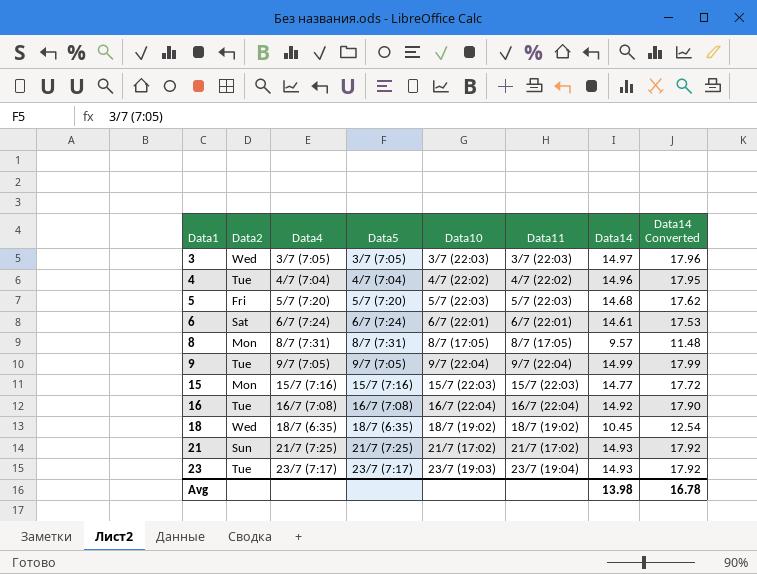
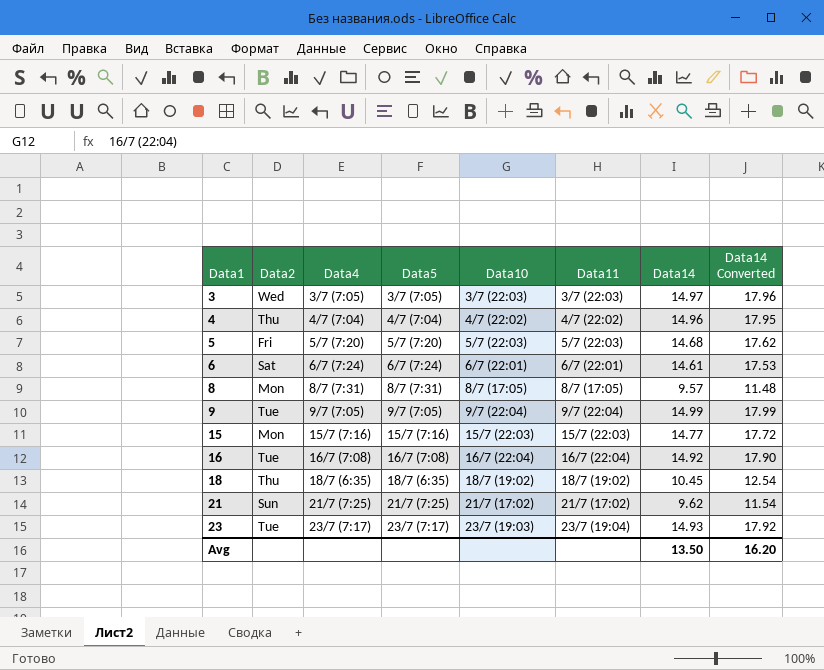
4 | Data2: Tue -> Thu
18 | Data2: Wed -> Thu
21 | Data14: 14.93 -> 9.62
21 | Data14 Converted: 17.92 -> 11.54
Avg | Data14: 13.98 -> 13.50
Avg | Data14 Converted: 16.78 -> 16.20

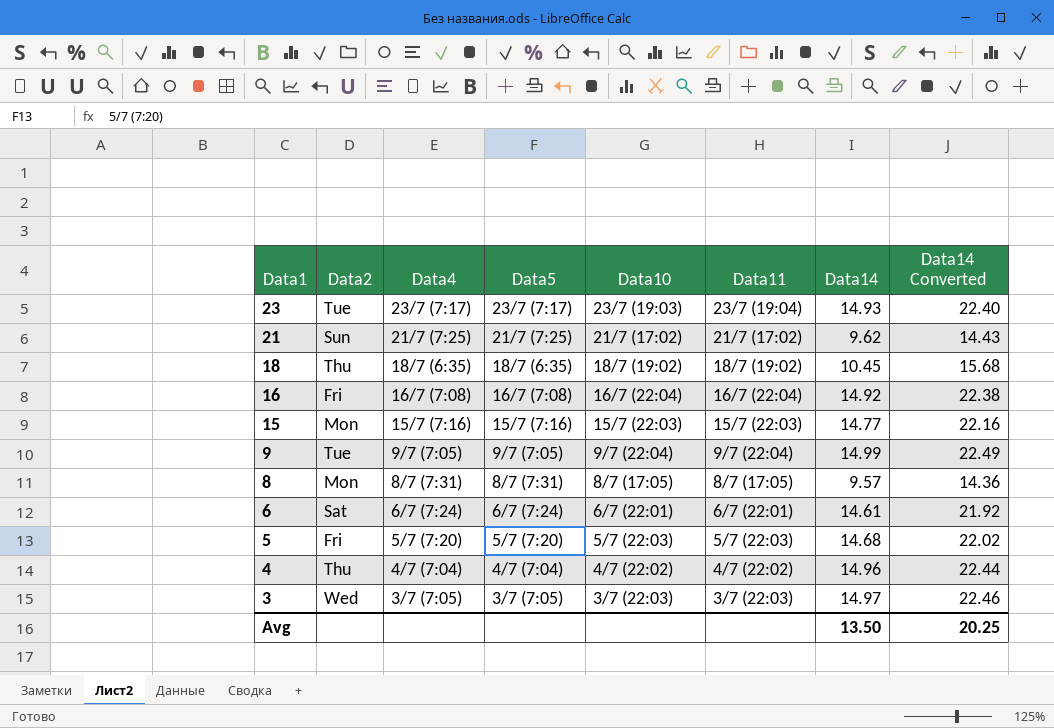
row order: Data1 ascending -> Data1 descending
column Data14 Converted | formula: [Data14] * 1.2 -> [Data14] * 1.5
16 | Data2: Tue -> Fri
Avg | Data14 Converted: 16.20 -> 20.25

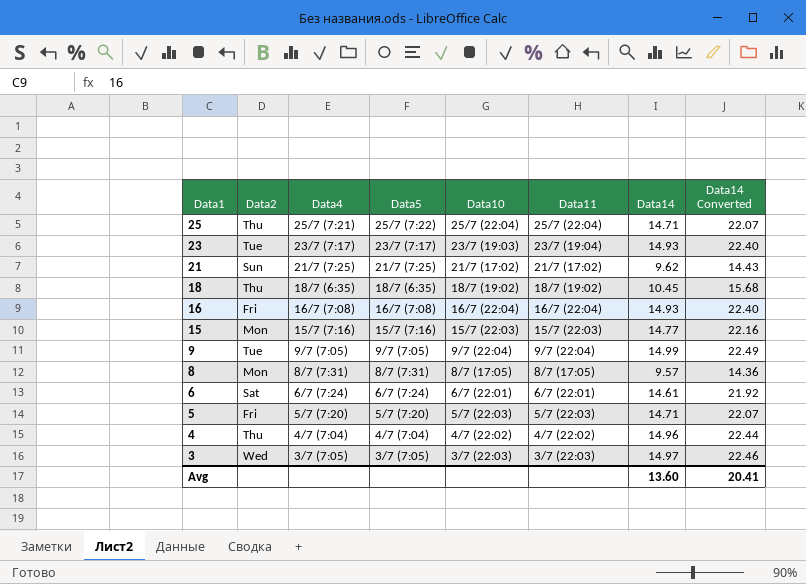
row 25: none -> Thu | 25/7 (7:21) | 25/7 (7:22) | 25/7 (22:04) | 25/7 (22:04) | 14.71 | 22.07
16 | Data14: 14.92 -> 14.93
16 | Data14 Converted: 22.38 -> 22.40
5 | Data14: 14.68 -> 14.71
5 | Data14 Converted: 22.02 -> 22.07
Avg | Data14: 13.50 -> 13.60
Avg | Data14 Converted: 20.25 -> 20.41

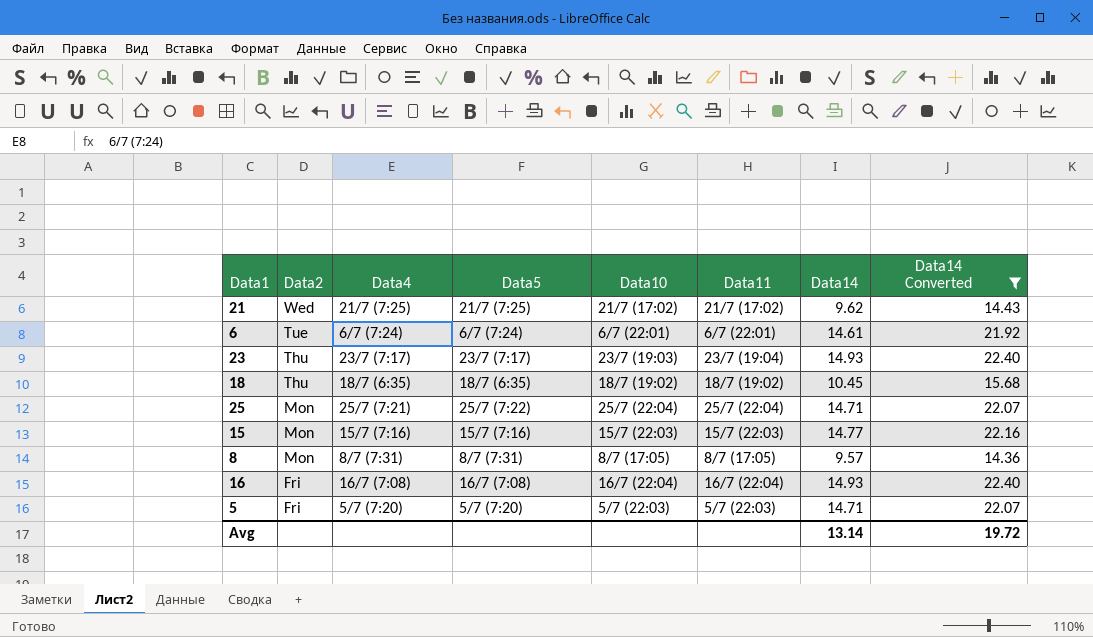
filter: none -> Data14 Converted <= 22.40
row order: Data1 descending -> Data2 descending
21 | Data2: Sun -> Wed
6 | Data2: Sat -> Tue
23 | Data2: Tue -> Thu
25 | Data2: Thu -> Mon
Avg | Data14: 13.60 -> 13.14
Avg | Data14 Converted: 20.41 -> 19.72

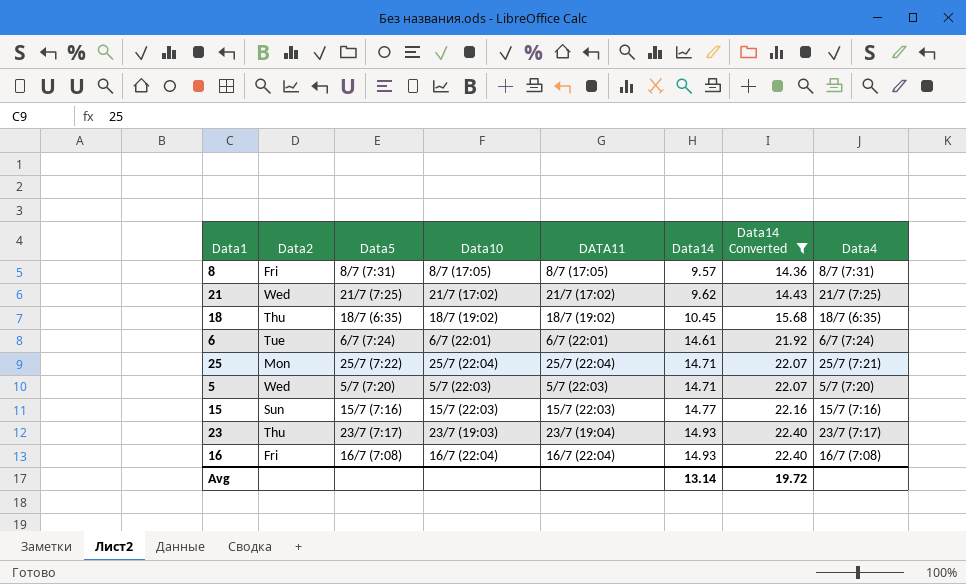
row order: Data2 descending -> Data14 ascending
column name: Data11 -> DATA11
column Data4 | position: 3 -> 8
8 | Data2: Mon -> Fri
5 | Data2: Fri -> Wed
15 | Data2: Mon -> Sun

